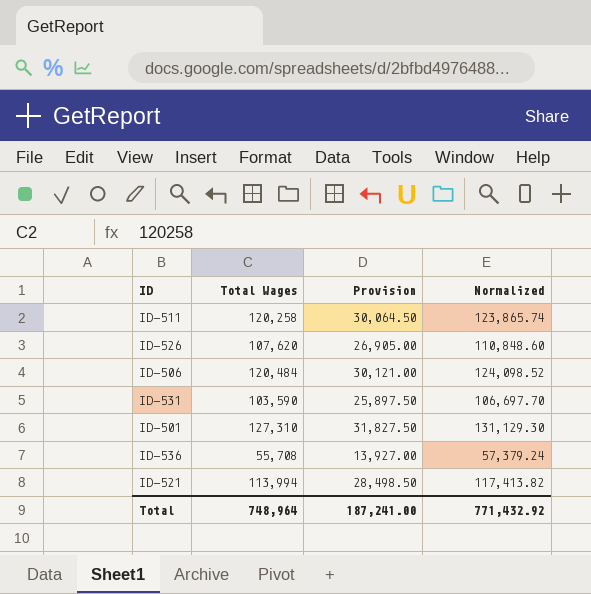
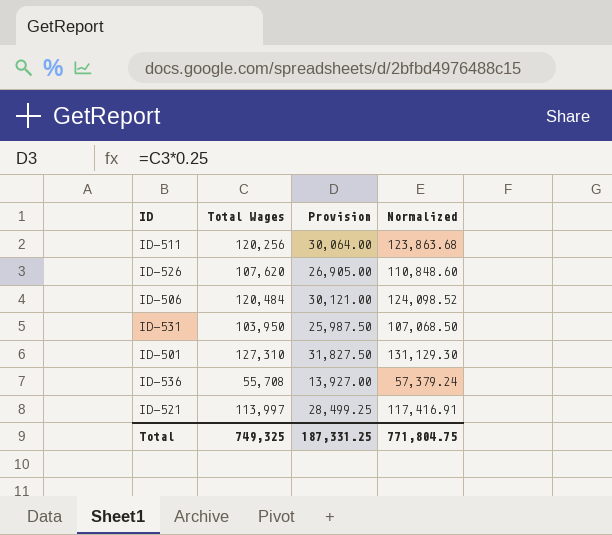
ID-511 | Total Wages: 120,258 -> 120,256
ID-511 | Provision: 30,064.50 -> 30,064.00
ID-511 | Normalized: 123,865.74 -> 123,863.68
ID-531 | Total Wages: 103,590 -> 103,950
ID-531 | Provision: 25,897.50 -> 25,987.50
ID-531 | Normalized: 106,697.70 -> 107,068.50
ID-521 | Total Wages: 113,994 -> 113,997
ID-521 | Provision: 28,498.50 -> 28,499.25
ID-521 | Normalized: 117,413.82 -> 117,416.91
Total | Total Wages: 748,964 -> 749,325
Total | Provision: 187,241.00 -> 187,331.25
Total | Normalized: 771,432.92 -> 771,804.75

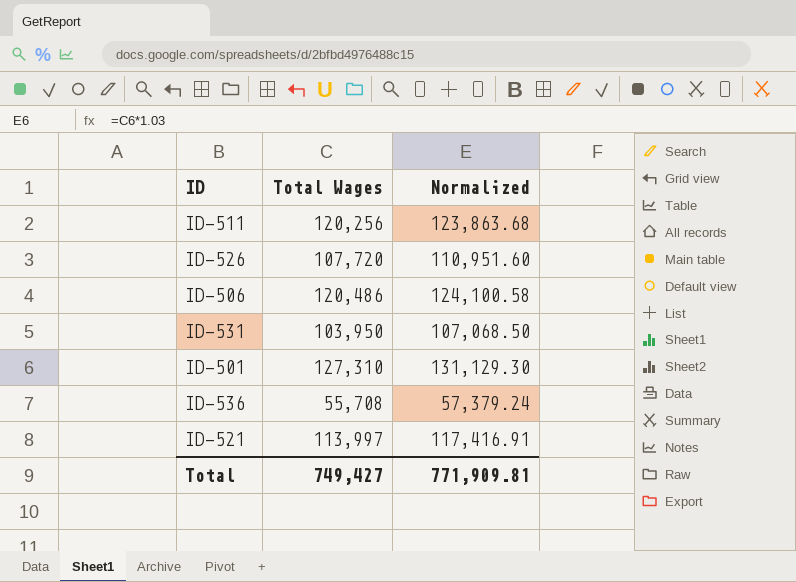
column Provision | formula: [Total Wages] * 0.25 -> none
ID-526 | Total Wages: 107,620 -> 107,720
ID-526 | Normalized: 110,848.60 -> 110,951.60
ID-506 | Total Wages: 120,484 -> 120,486
ID-506 | Normalized: 124,098.52 -> 124,100.58
Total | Total Wages: 749,325 -> 749,427
Total | Normalized: 771,804.75 -> 771,909.81

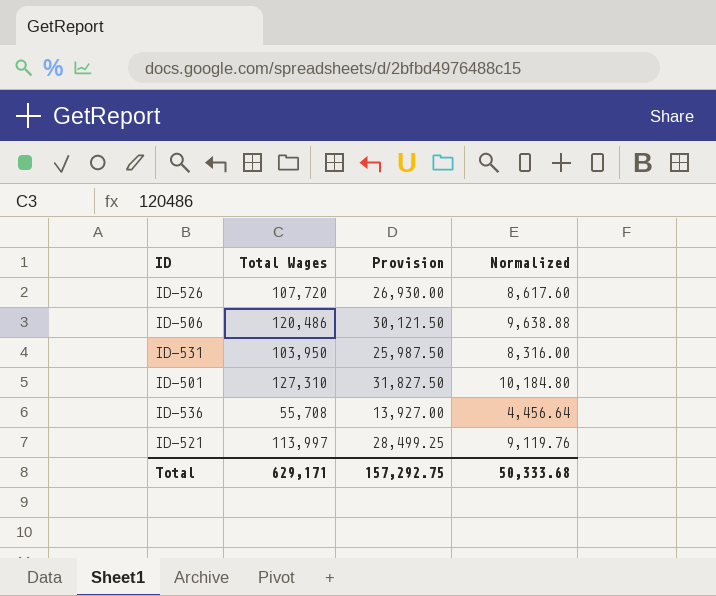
column Provision | formula: none -> [Total Wages] * 0.25
column Normalized | formula: [Total Wages] * 1.03 -> [Total Wages] * 0.08
row ID-511: 120,256 | 123,863.68 -> none
Total | Total Wages: 749,427 -> 629,171
Total | Normalized: 771,909.81 -> 50,333.68

